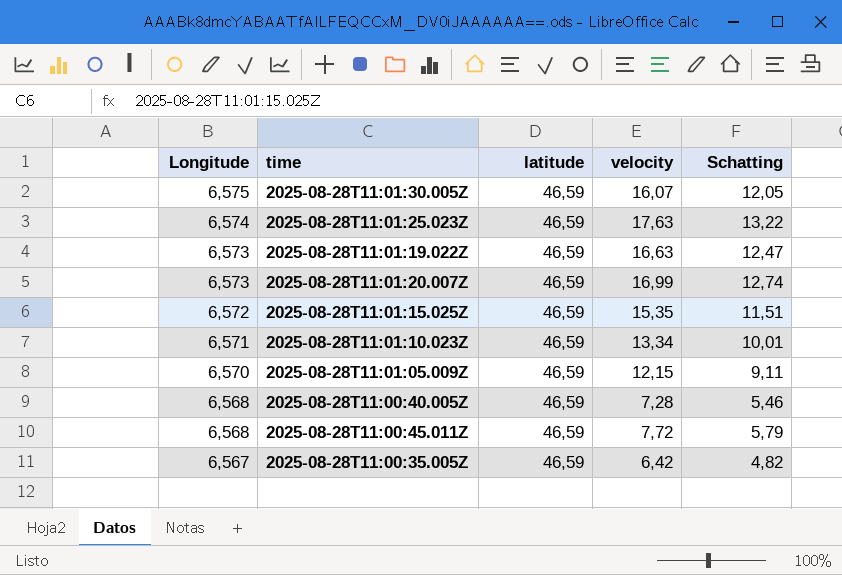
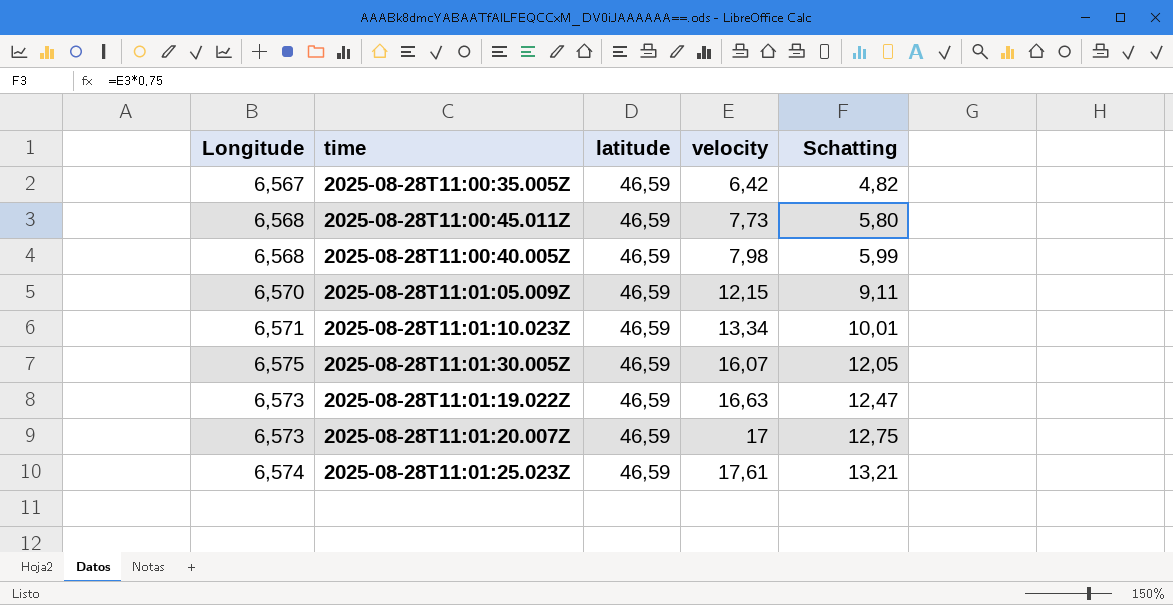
row order: Longitude descending -> velocity ascending
row 2025-08-28T11:01:15.025Z: 6,572 | 46,59 | 15,35 | 11,51 -> none
2025-08-28T11:00:45.011Z | velocity: 7,72 -> 7,73
2025-08-28T11:00:45.011Z | Schatting: 5,79 -> 5,80
2025-08-28T11:00:40.005Z | velocity: 7,28 -> 7,98
2025-08-28T11:00:40.005Z | Schatting: 5,46 -> 5,99
2025-08-28T11:01:20.007Z | velocity: 16,99 -> 17
2025-08-28T11:01:20.007Z | Schatting: 12,74 -> 12,75
2025-08-28T11:01:25.023Z | velocity: 17,63 -> 17,61
2025-08-28T11:01:25.023Z | Schatting: 13,22 -> 13,21

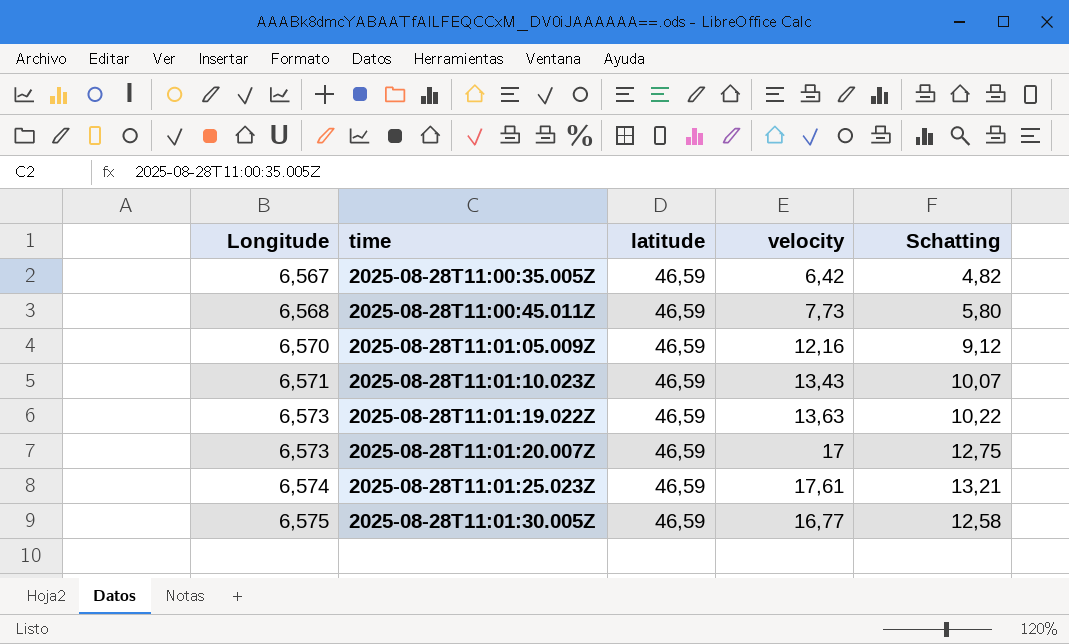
row order: velocity ascending -> Longitude ascending
row 2025-08-28T11:00:40.005Z: 6,568 | 46,59 | 7,98 | 5,99 -> none
2025-08-28T11:01:05.009Z | velocity: 12,15 -> 12,16
2025-08-28T11:01:05.009Z | Schatting: 9,11 -> 9,12
2025-08-28T11:01:10.023Z | velocity: 13,34 -> 13,43
2025-08-28T11:01:10.023Z | Schatting: 10,01 -> 10,07
2025-08-28T11:01:19.022Z | velocity: 16,63 -> 13,63
2025-08-28T11:01:19.022Z | Schatting: 12,47 -> 10,22
2025-08-28T11:01:30.005Z | velocity: 16,07 -> 16,77
2025-08-28T11:01:30.005Z | Schatting: 12,05 -> 12,58

